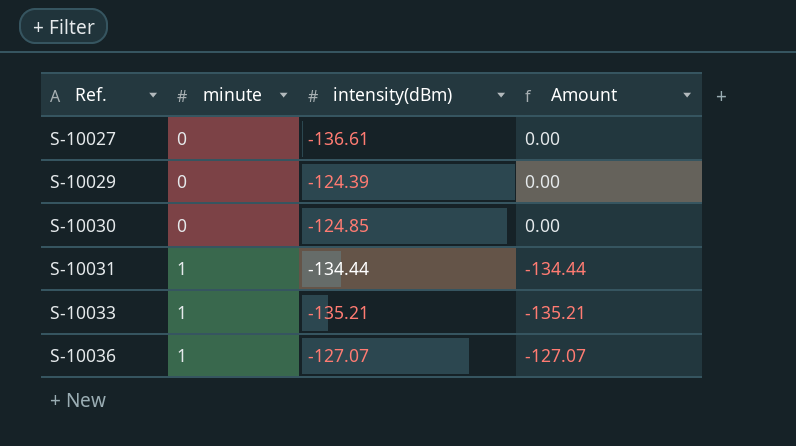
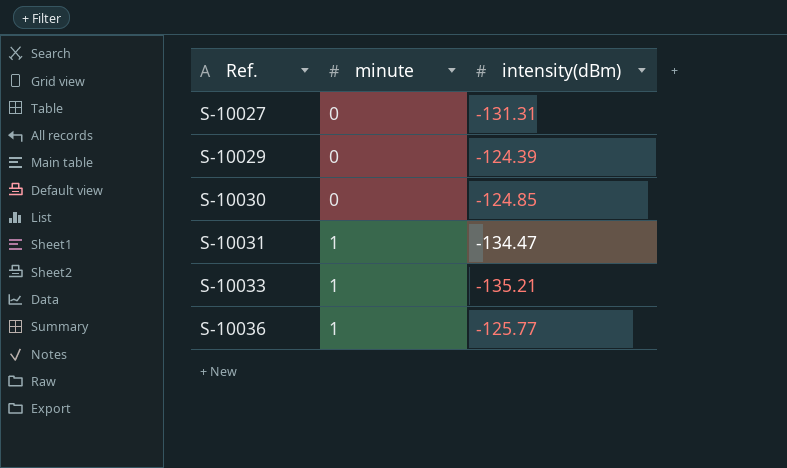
column Amount | formula: [minute] * [intensity(dBm)] -> none
S-10027 | intensity(dBm): -136.61 -> -131.31
S-10031 | intensity(dBm): -134.44 -> -134.47
S-10036 | intensity(dBm): -127.07 -> -125.77

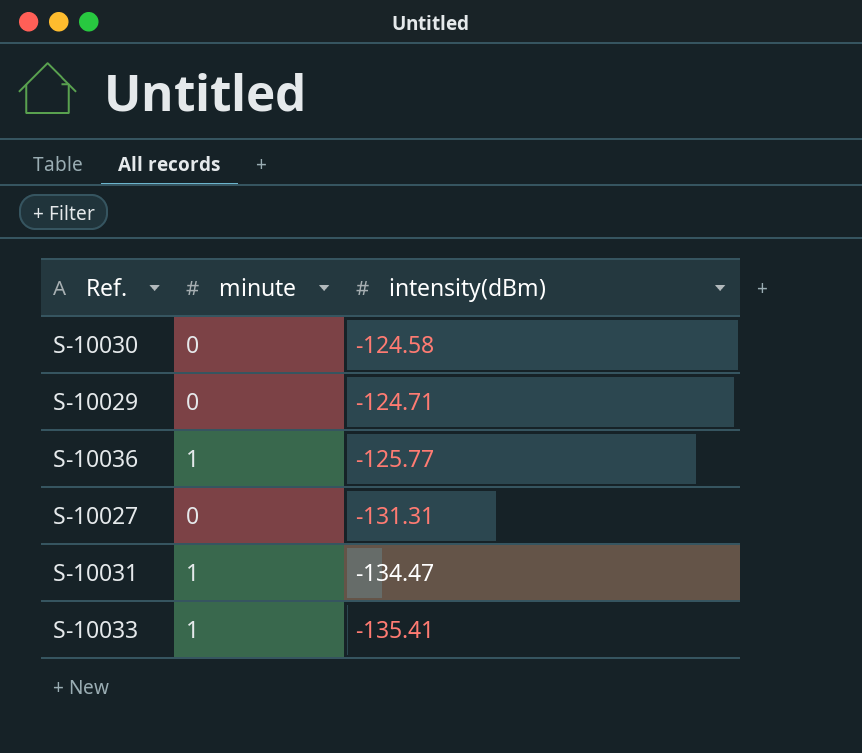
row order: Ref. ascending -> intensity(dBm) descending
S-10030 | intensity(dBm): -124.85 -> -124.58
S-10029 | intensity(dBm): -124.39 -> -124.71
S-10033 | intensity(dBm): -135.21 -> -135.41

